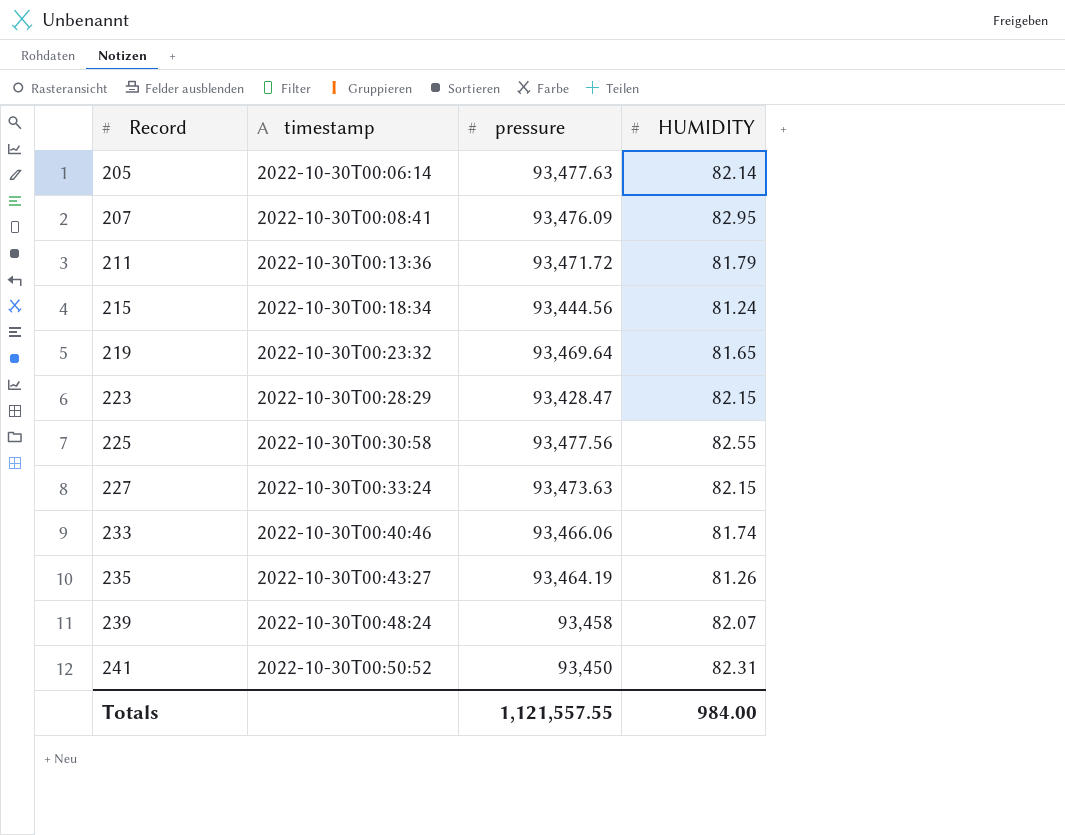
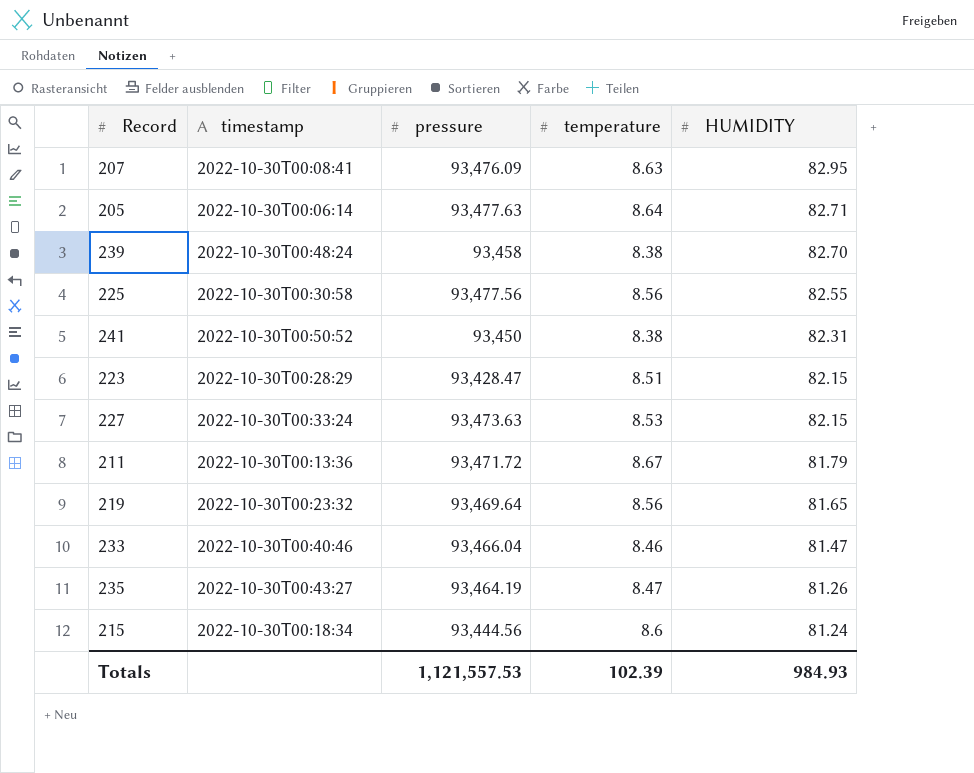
row order: Record ascending -> HUMIDITY descending
column temperature | position: none -> 4
205 | HUMIDITY: 82.14 -> 82.71
239 | HUMIDITY: 82.07 -> 82.70
233 | pressure: 93,466.06 -> 93,466.04
233 | HUMIDITY: 81.74 -> 81.47
Totals | pressure: 1,121,557.55 -> 1,121,557.53
Totals | HUMIDITY: 984.00 -> 984.93

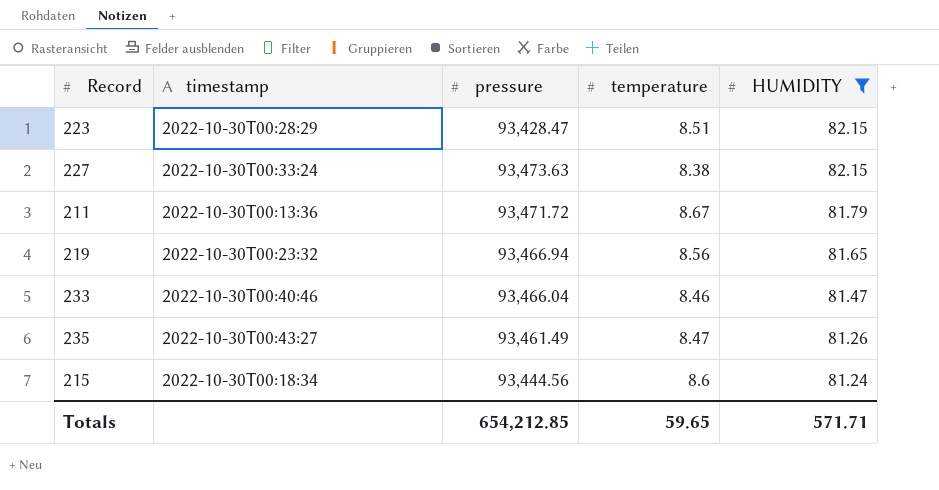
filter: none -> HUMIDITY <= 82.15
227 | temperature: 8.53 -> 8.38
219 | pressure: 93,469.64 -> 93,466.94
235 | pressure: 93,464.19 -> 93,461.49
Totals | pressure: 1,121,557.53 -> 654,212.85
Totals | temperature: 102.39 -> 59.65
Totals | HUMIDITY: 984.93 -> 571.71

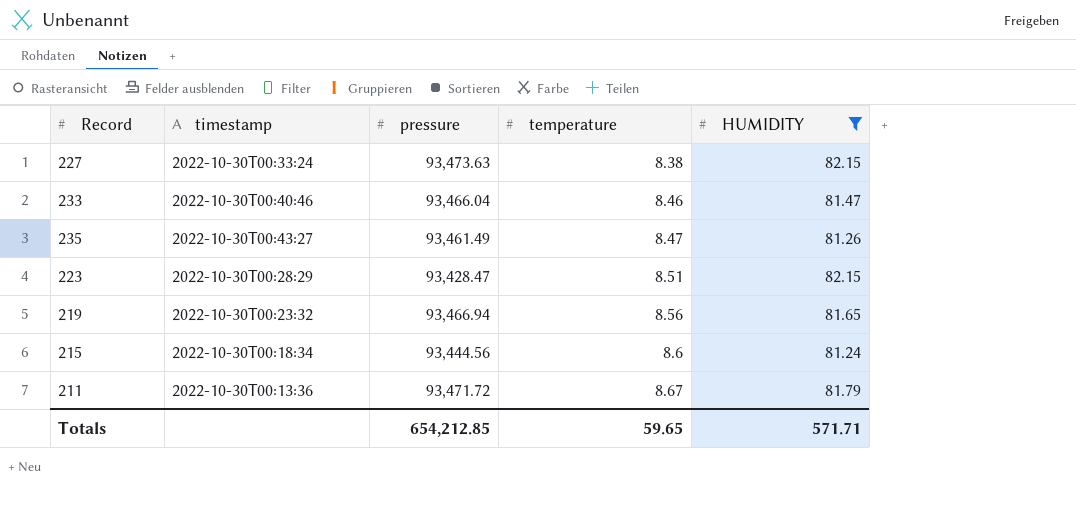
row order: HUMIDITY descending -> temperature ascending

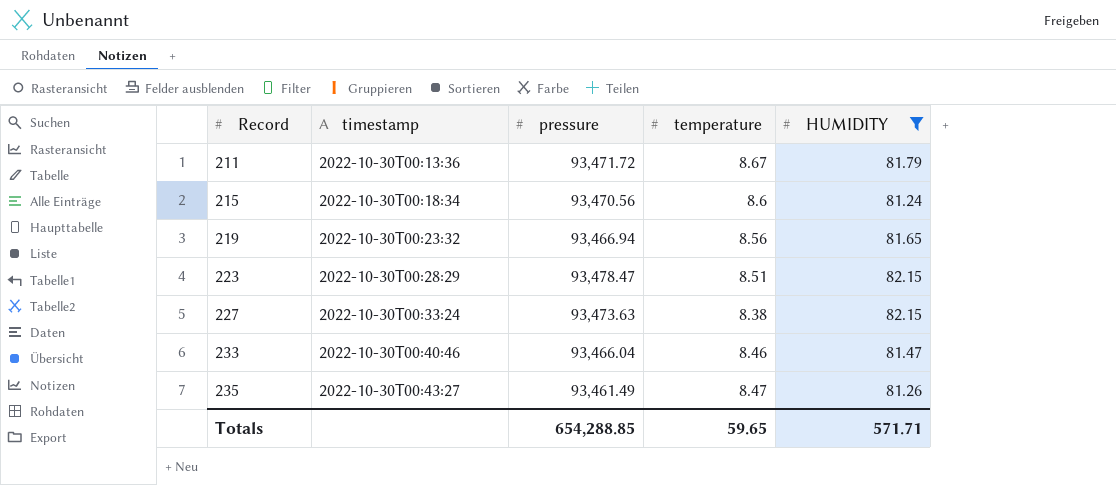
row order: temperature ascending -> Record ascending
215 | pressure: 93,444.56 -> 93,470.56
223 | pressure: 93,428.47 -> 93,478.47
Totals | pressure: 654,212.85 -> 654,288.85

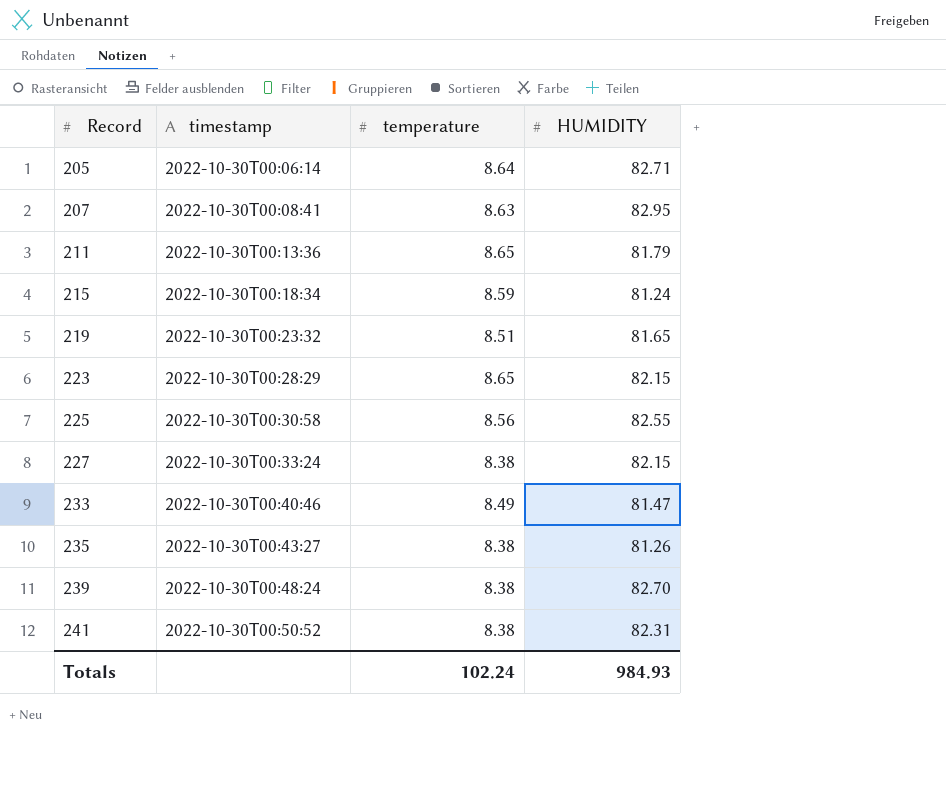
filter: HUMIDITY <= 82.15 -> none
column pressure | position: 3 -> none
211 | temperature: 8.67 -> 8.65
215 | temperature: 8.6 -> 8.59
219 | temperature: 8.56 -> 8.51
223 | temperature: 8.51 -> 8.65
233 | temperature: 8.46 -> 8.49
235 | temperature: 8.47 -> 8.38
Totals | temperature: 59.65 -> 102.24
Totals | HUMIDITY: 571.71 -> 984.93

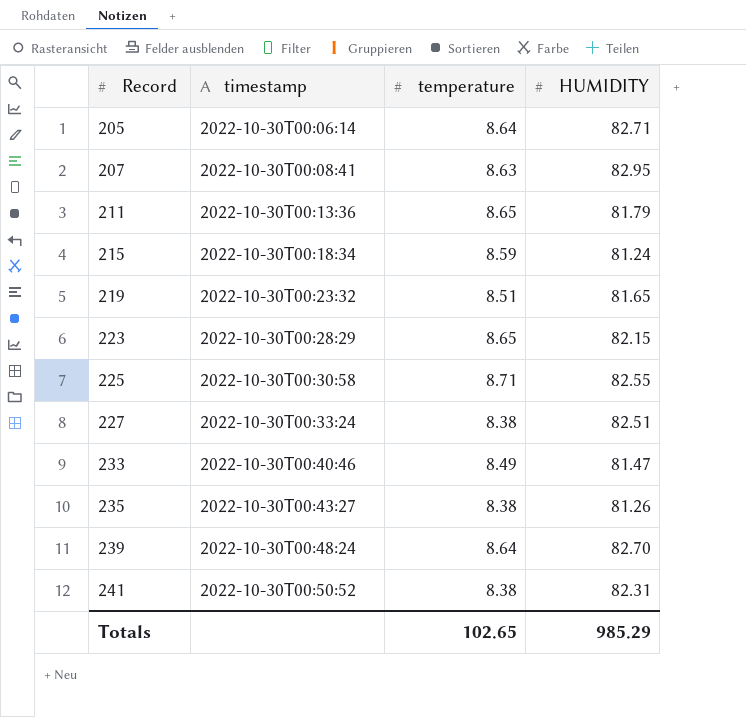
225 | temperature: 8.56 -> 8.71
227 | HUMIDITY: 82.15 -> 82.51
239 | temperature: 8.38 -> 8.64
Totals | temperature: 102.24 -> 102.65
Totals | HUMIDITY: 984.93 -> 985.29

